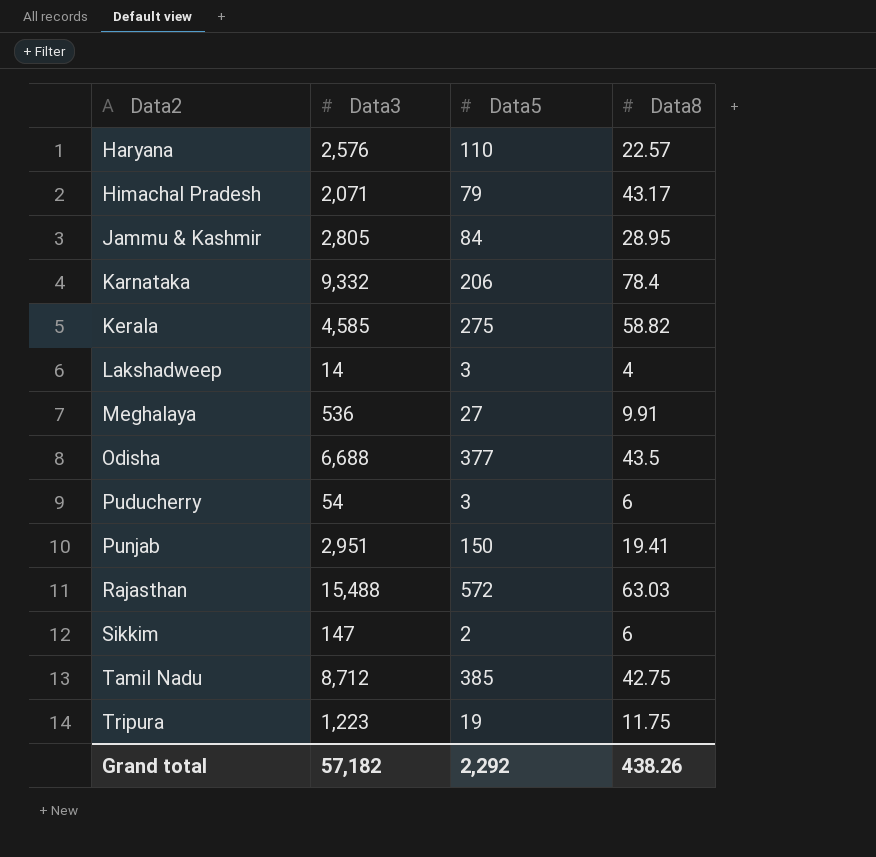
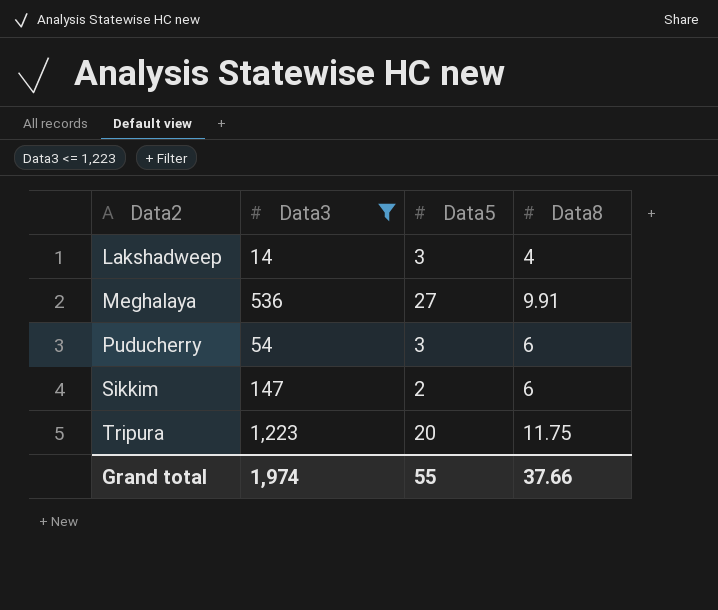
filter: none -> Data3 <= 1,223
Tripura | Data5: 19 -> 20
Grand total | Data3: 57,182 -> 1,974
Grand total | Data5: 2,292 -> 55
Grand total | Data8: 438.26 -> 37.66

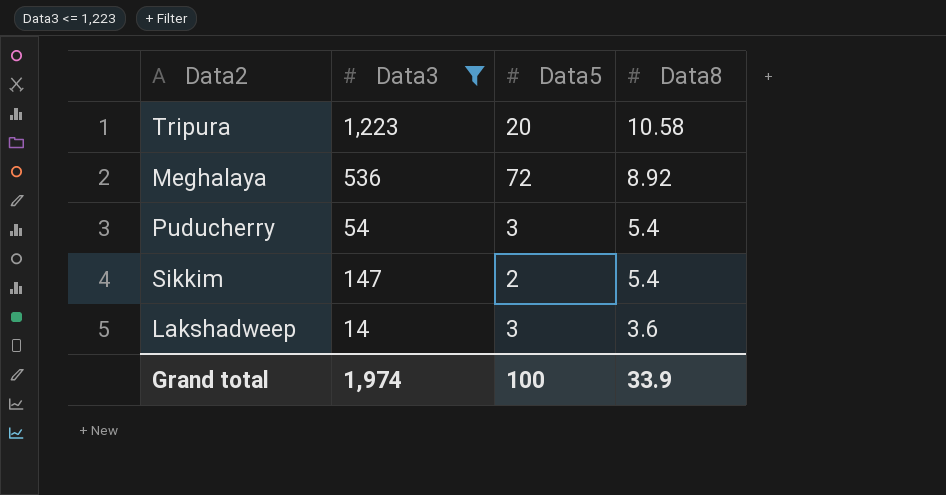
row order: Data2 ascending -> Data8 descending
Tripura | Data8: 11.75 -> 10.58
Meghalaya | Data5: 27 -> 72
Meghalaya | Data8: 9.91 -> 8.92
Puducherry | Data8: 6 -> 5.4
Sikkim | Data8: 6 -> 5.4
Lakshadweep | Data8: 4 -> 3.6
Grand total | Data5: 55 -> 100
Grand total | Data8: 37.66 -> 33.9

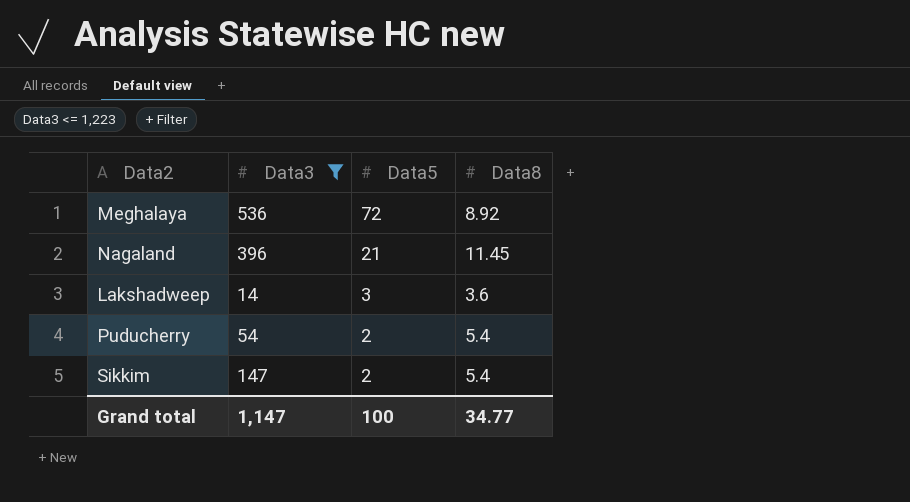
row order: Data8 descending -> Data5 descending
row Tripura: 1,223 | 20 | 10.58 -> none
row Nagaland: none -> 396 | 21 | 11.45
Puducherry | Data5: 3 -> 2
Grand total | Data3: 1,974 -> 1,147
Grand total | Data8: 33.9 -> 34.77

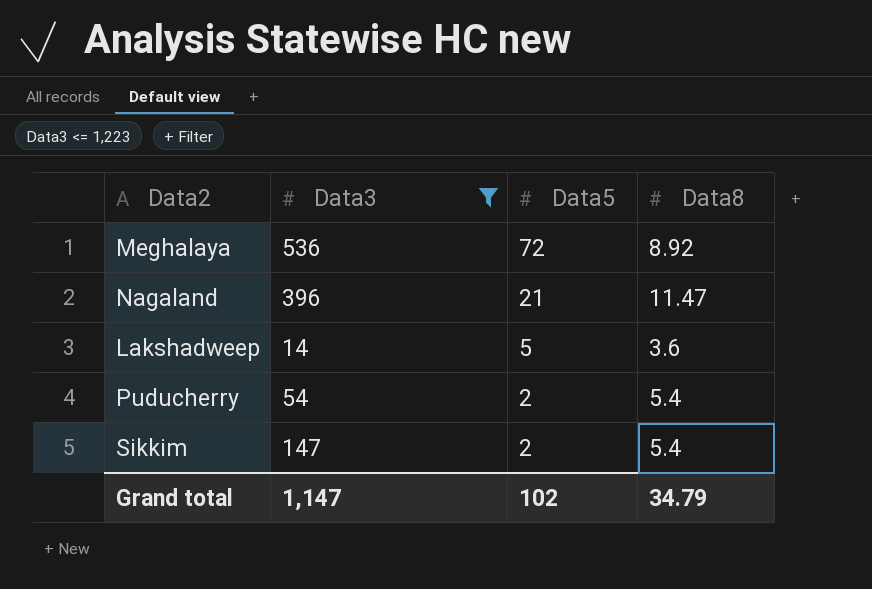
Nagaland | Data8: 11.45 -> 11.47
Lakshadweep | Data5: 3 -> 5
Grand total | Data5: 100 -> 102
Grand total | Data8: 34.77 -> 34.79

